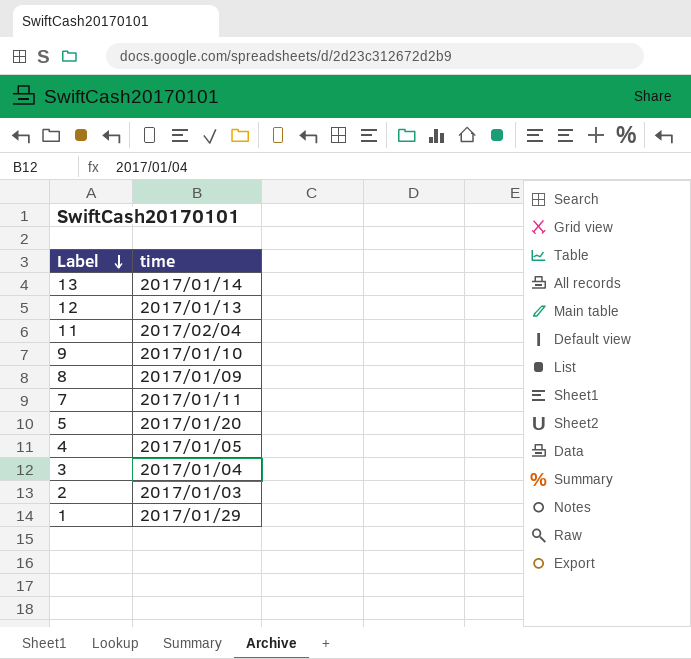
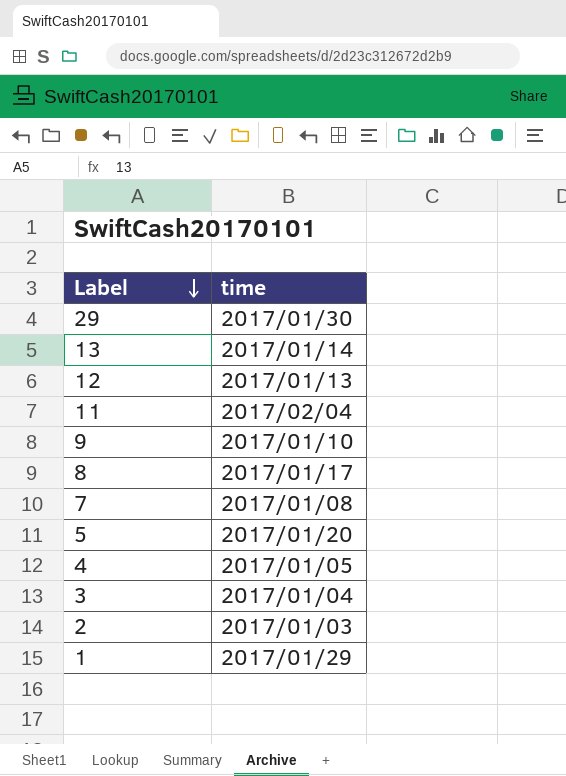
row 29: none -> 2017/01/30
8 | time: 2017/01/09 -> 2017/01/17
7 | time: 2017/01/11 -> 2017/01/08

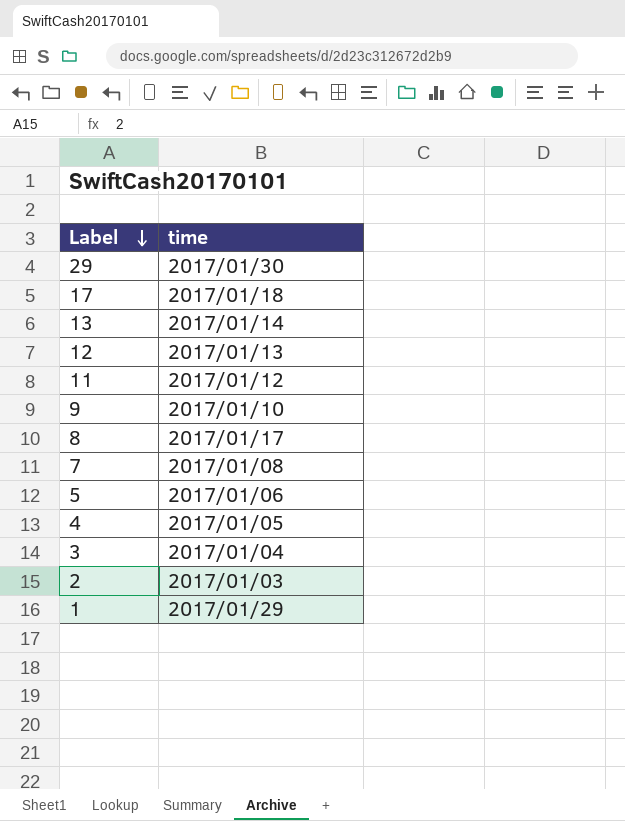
row 17: none -> 2017/01/18
11 | time: 2017/02/04 -> 2017/01/12
5 | time: 2017/01/20 -> 2017/01/06

